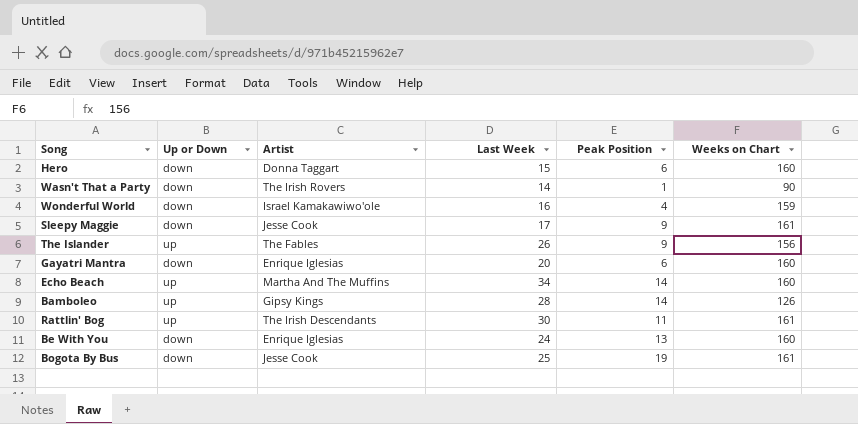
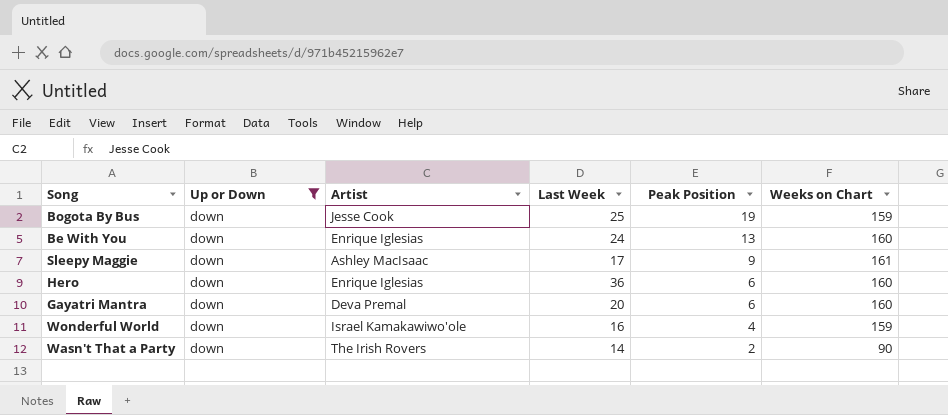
filter: none -> Up or Down = down
row order: none -> Peak Position descending
Bogota By Bus | Weeks on Chart: 161 -> 159
Sleepy Maggie | Artist: Jesse Cook -> Ashley MacIsaac
Hero | Artist: Donna Taggart -> Enrique Iglesias
Hero | Last Week: 15 -> 36
Gayatri Mantra | Artist: Enrique Iglesias -> Deva Premal
Wasn't That a Party | Peak Position: 1 -> 2

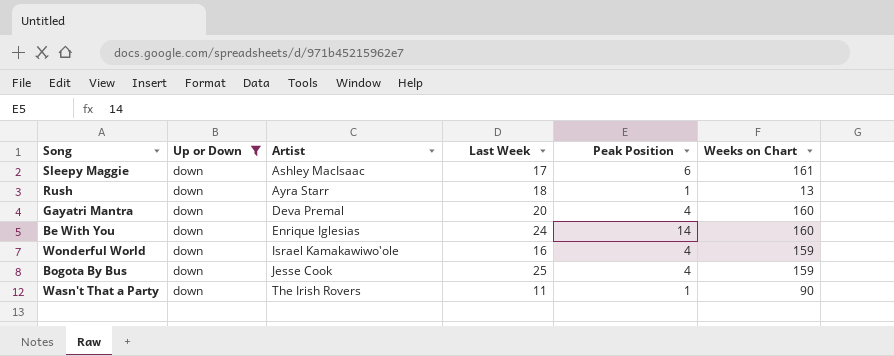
row order: Peak Position descending -> Artist ascending
row Hero: down | Enrique Iglesias | 36 | 6 | 160 -> none
Sleepy Maggie | Peak Position: 9 -> 6
row Rush: none -> down | Ayra Starr | 18 | 1 | 13
Gayatri Mantra | Peak Position: 6 -> 4
Be With You | Peak Position: 13 -> 14
Bogota By Bus | Peak Position: 19 -> 4
Wasn't That a Party | Last Week: 14 -> 11
Wasn't That a Party | Peak Position: 2 -> 1

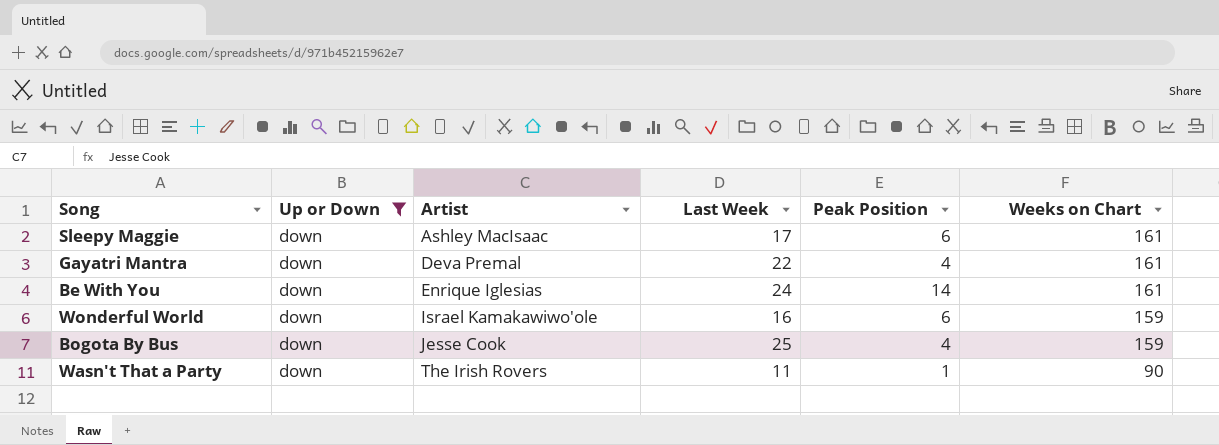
row Rush: down | Ayra Starr | 18 | 1 | 13 -> none
Gayatri Mantra | Last Week: 20 -> 22
Gayatri Mantra | Weeks on Chart: 160 -> 161
Be With You | Weeks on Chart: 160 -> 161
Wonderful World | Peak Position: 4 -> 6

